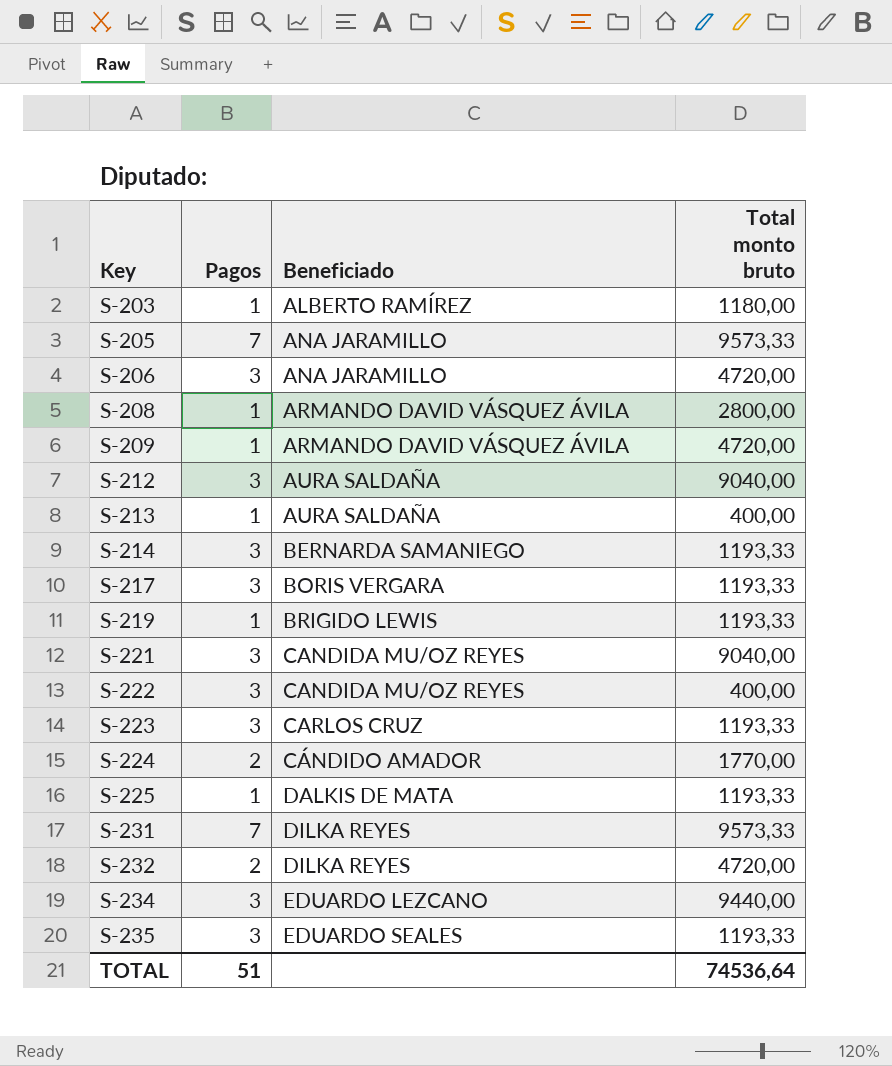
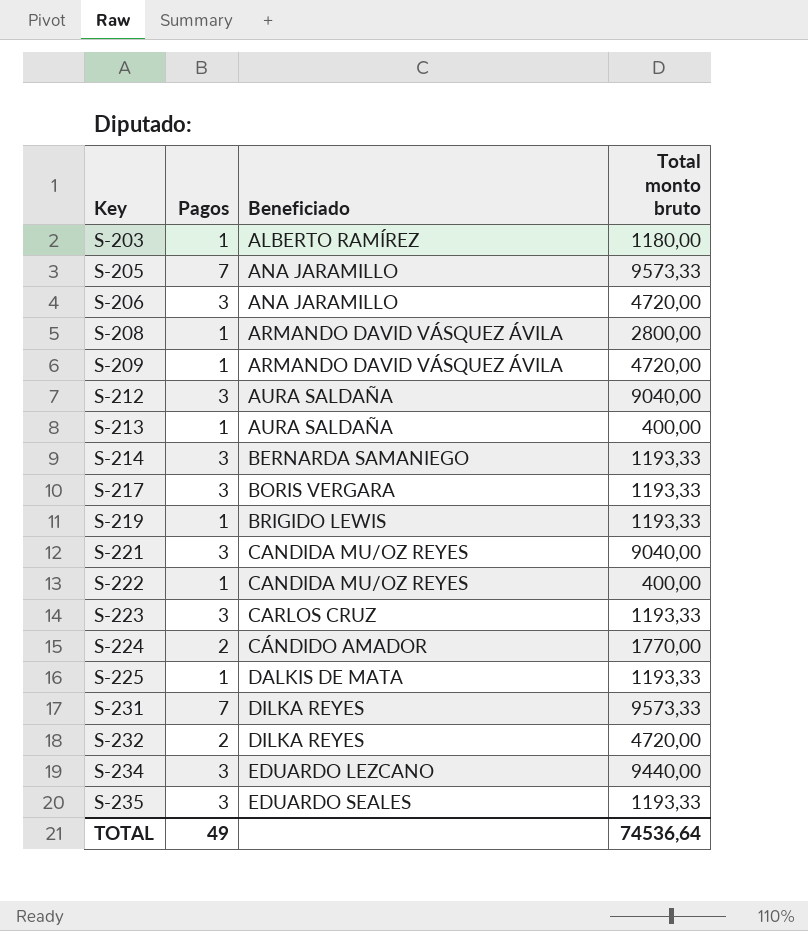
S-222 | Pagos: 3 -> 1
TOTAL | Pagos: 51 -> 49

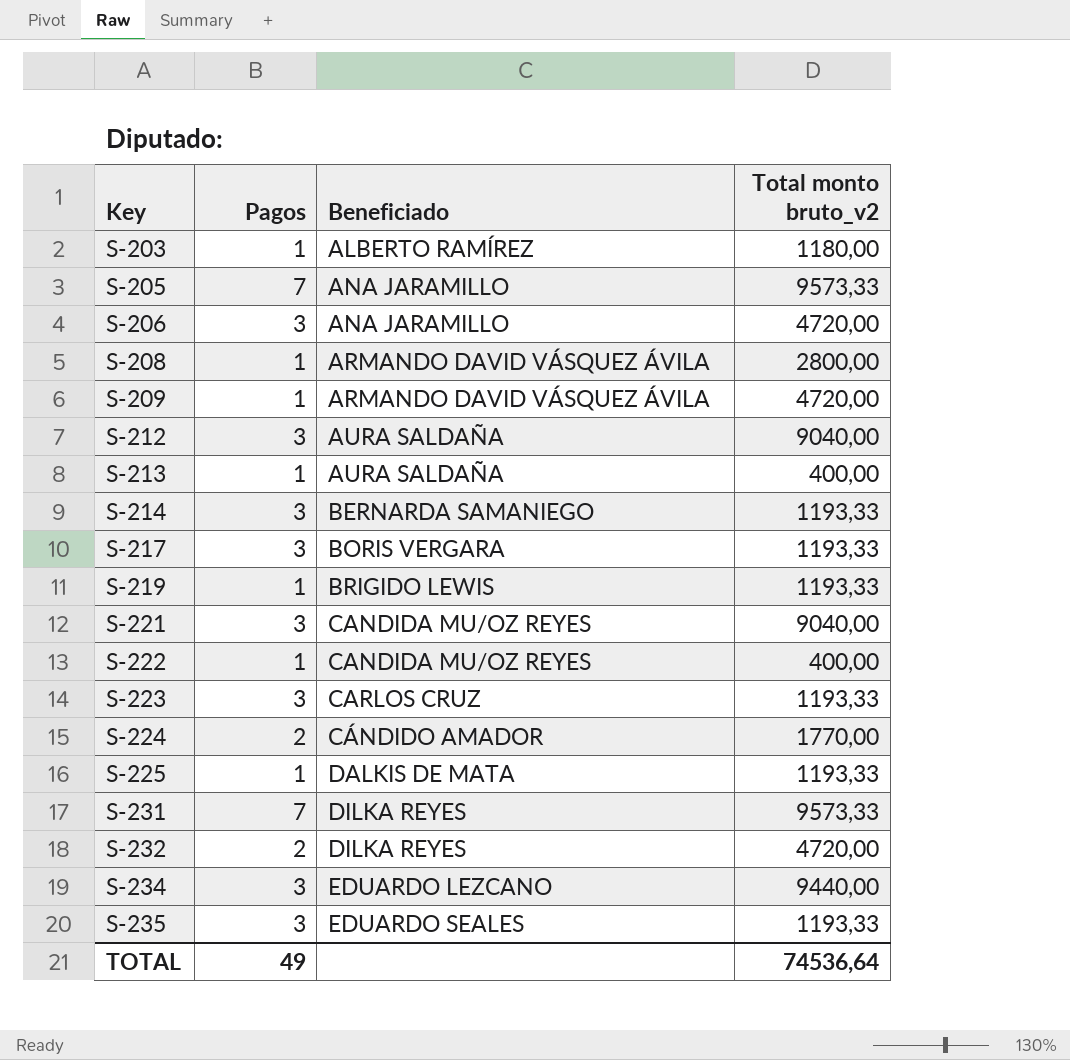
column name: Total monto bruto -> Total monto bruto_v2

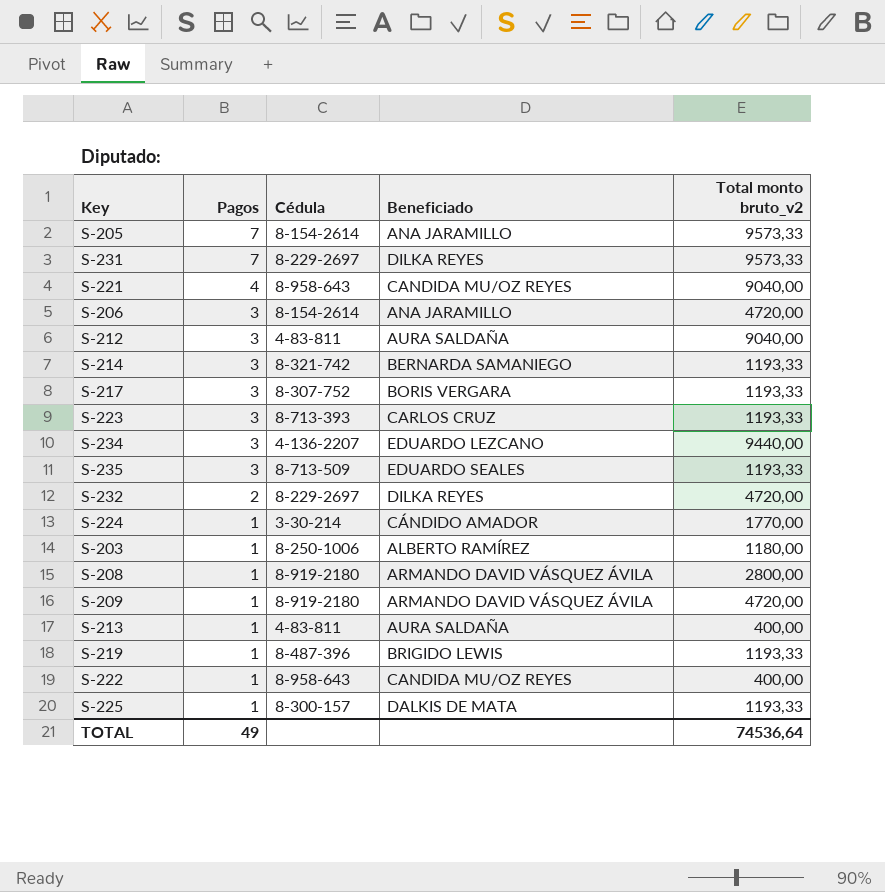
row order: Key ascending -> Pagos descending
column Cédula | position: none -> 3
S-221 | Pagos: 3 -> 4
S-224 | Pagos: 2 -> 1

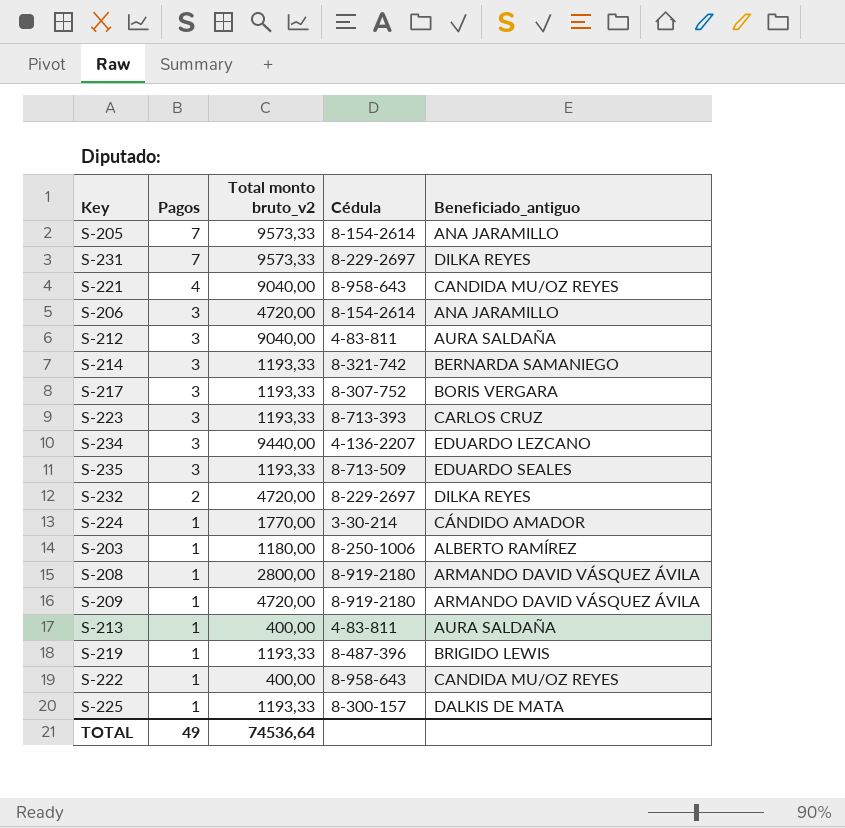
column Total monto bruto_v2 | position: 5 -> 3
column name: Beneficiado -> Beneficiado_antiguo

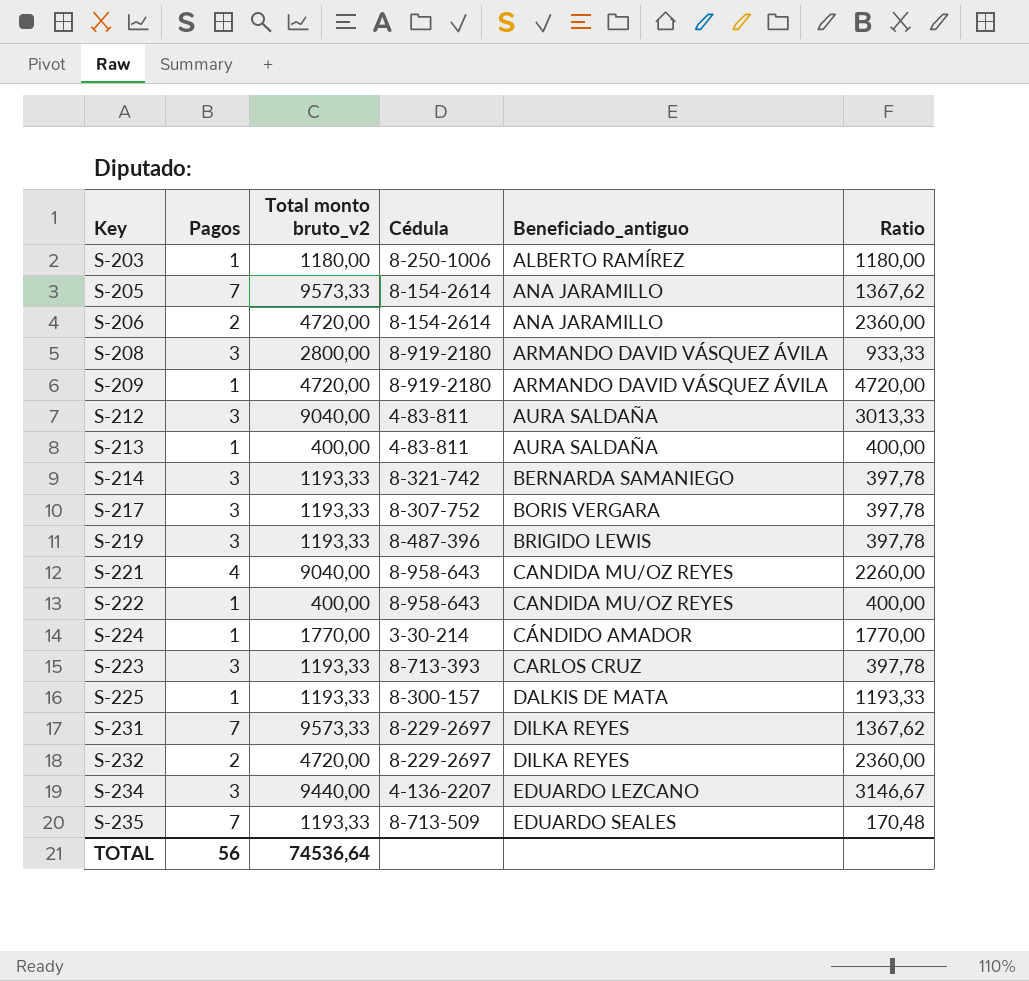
row order: Pagos descending -> Beneficiado_antiguo ascending
column Ratio | formula: none -> [Total monto bruto_v2] / [Pagos]
S-206 | Pagos: 3 -> 2
S-208 | Pagos: 1 -> 3
S-219 | Pagos: 1 -> 3
S-235 | Pagos: 3 -> 7
TOTAL | Pagos: 49 -> 56

